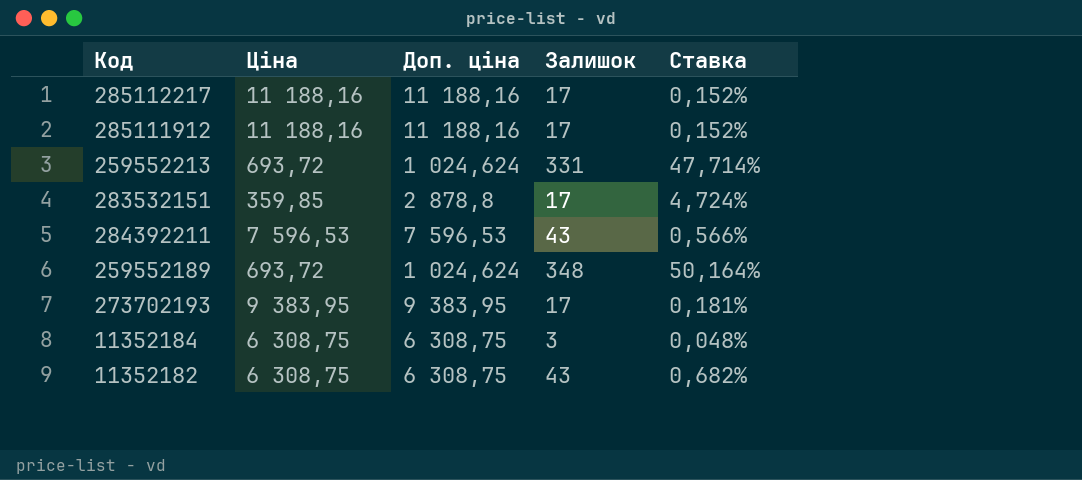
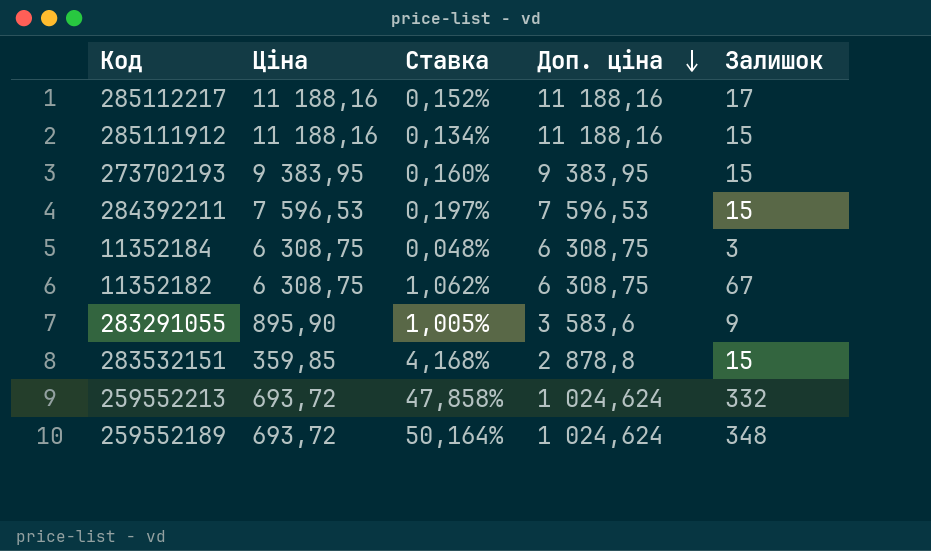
row order: none -> Доп. ціна descending
column Ставка | position: 5 -> 3
285111912 | Ставка: 0,152% -> 0,134%
285111912 | Залишок: 17 -> 15
273702193 | Ставка: 0,181% -> 0,160%
273702193 | Залишок: 17 -> 15
284392211 | Ставка: 0,566% -> 0,197%
284392211 | Залишок: 43 -> 15
11352182 | Ставка: 0,682% -> 1,062%
11352182 | Залишок: 43 -> 67
row 283291055: none -> 895,90 | 1,005% | 3 583,6 | 9
283532151 | Ставка: 4,724% -> 4,168%
283532151 | Залишок: 17 -> 15
259552213 | Ставка: 47,714% -> 47,858%
259552213 | Залишок: 331 -> 332

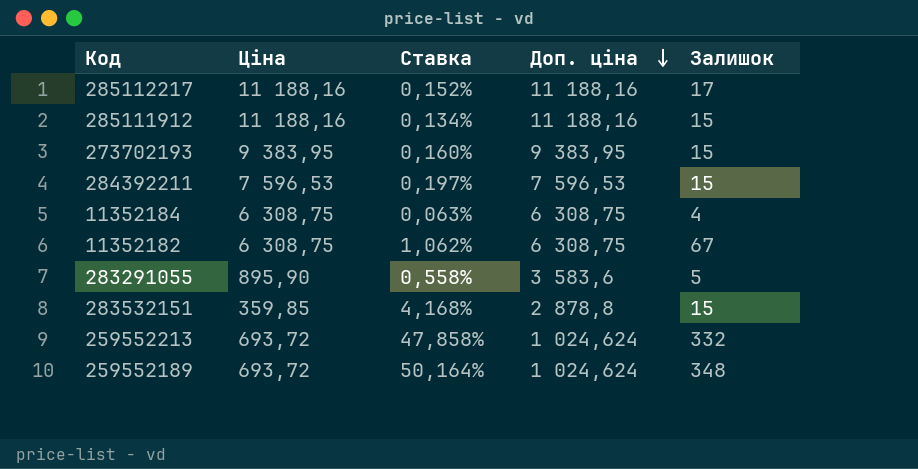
11352184 | Ставка: 0,048% -> 0,063%
11352184 | Залишок: 3 -> 4
283291055 | Ставка: 1,005% -> 0,558%
283291055 | Залишок: 9 -> 5

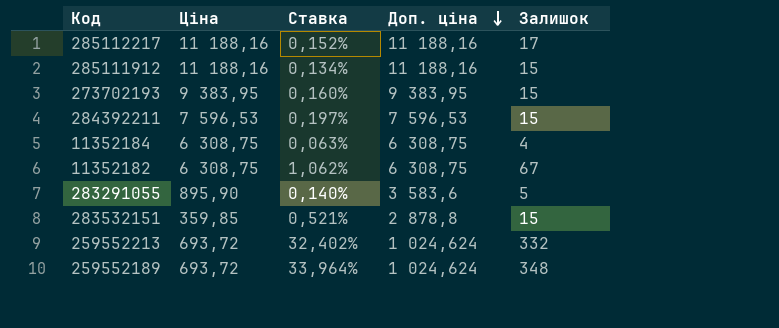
column Ставка | formula: [Залишок] / [Ціна] -> [Залишок] / [Доп. ціна]

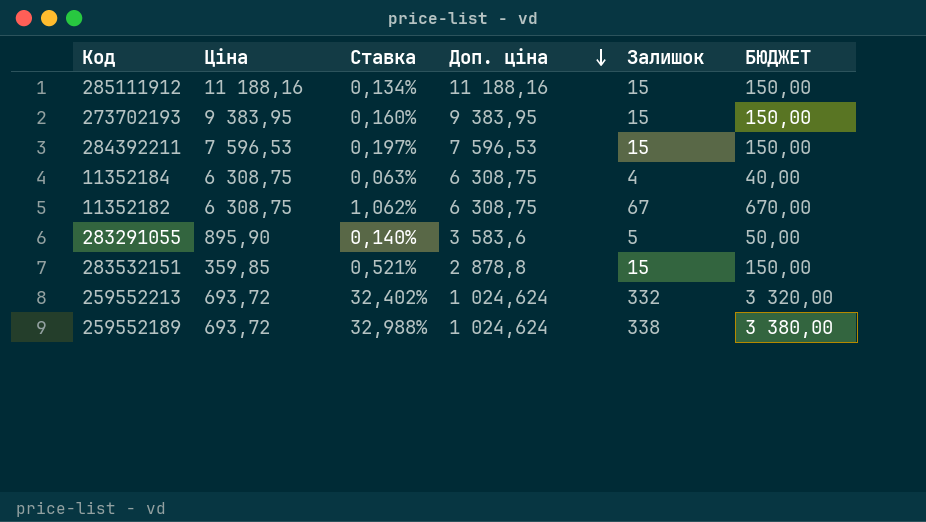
column БЮДЖЕТ | formula: none -> [Залишок] * 10
row 285112217: 11 188,16 | 0,152% | 11 188,16 | 17 -> none
259552189 | Ставка: 33,964% -> 32,988%
259552189 | Залишок: 348 -> 338

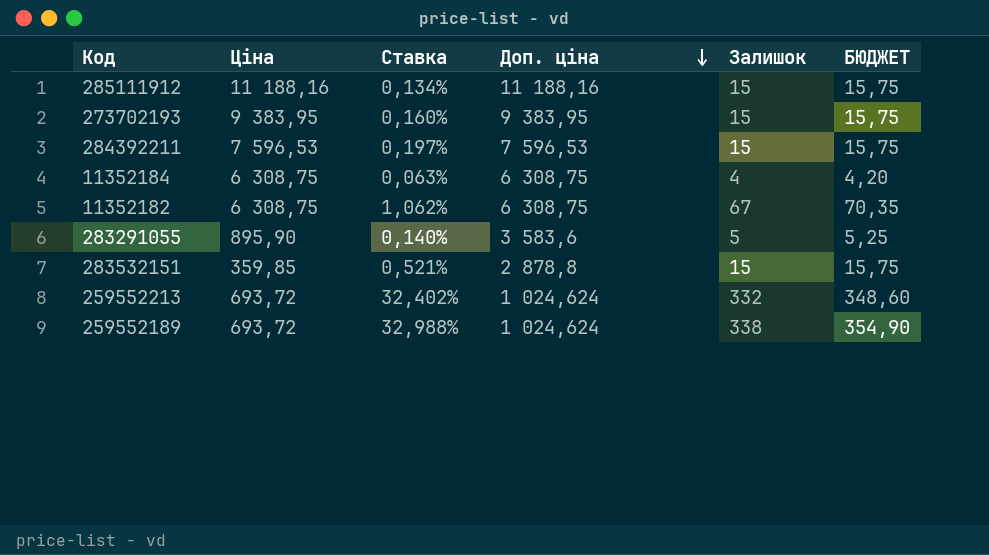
column БЮДЖЕТ | formula: [Залишок] * 10 -> [Залишок] * 1,05

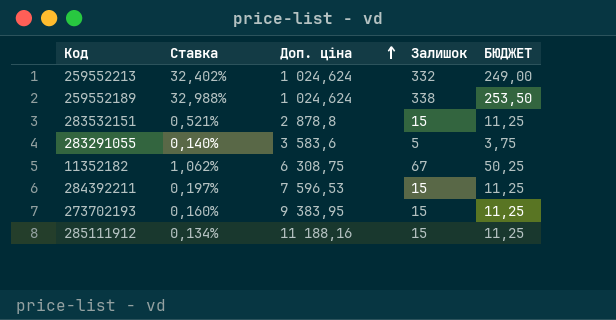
row order: Доп. ціна descending -> Доп. ціна ascending
column Ціна | position: 2 -> none
column БЮДЖЕТ | formula: [Залишок] * 1,05 -> [Залишок] * 0,75
row 11352184: 6 308,75 | 0,063% | 6 308,75 | 4 | 4,20 -> none

